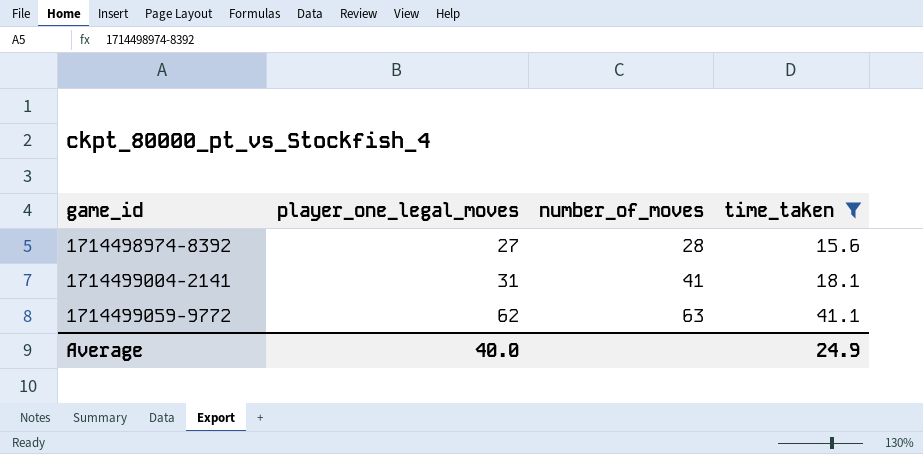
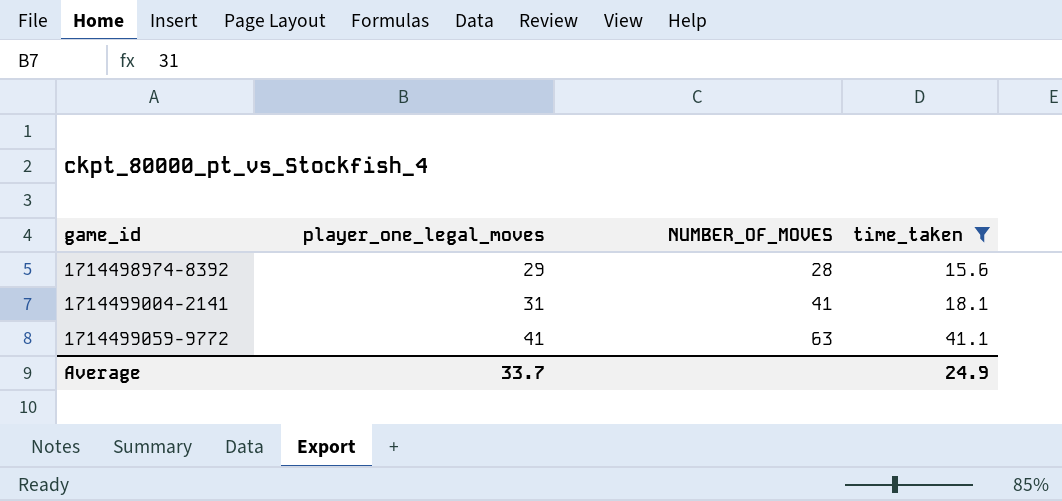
column name: number_of_moves -> NUMBER_OF_MOVES
1714498974-8392 | player_one_legal_moves: 27 -> 29
1714499059-9772 | player_one_legal_moves: 62 -> 41
Average | player_one_legal_moves: 40.0 -> 33.7

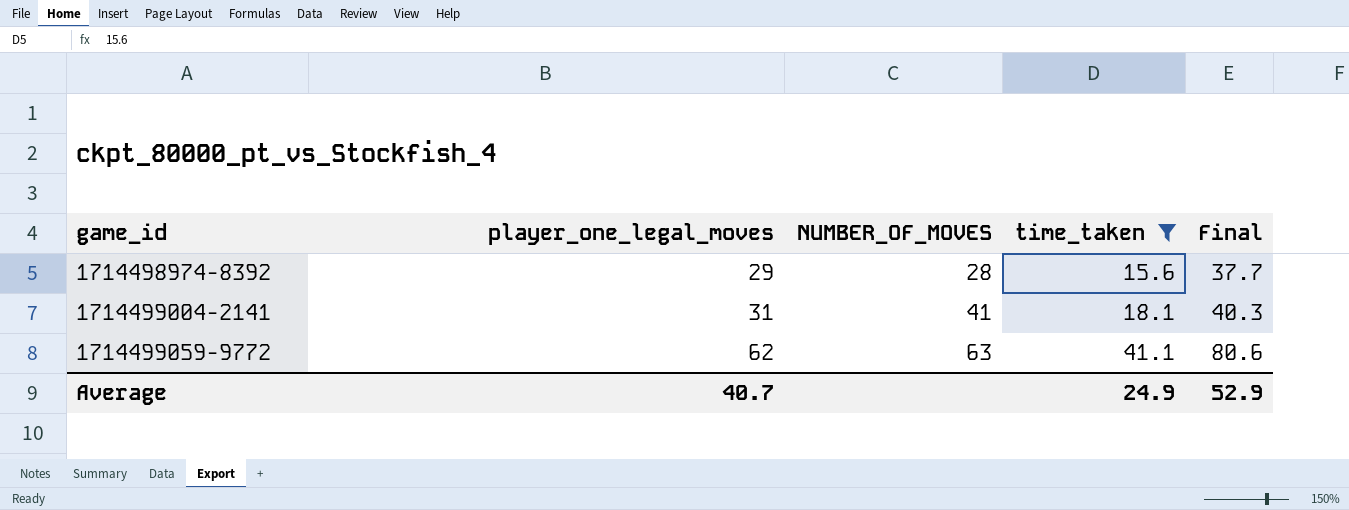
column Final | formula: none -> [player_one_legal_moves] * 1.3
1714499059-9772 | player_one_legal_moves: 41 -> 62
Average | player_one_legal_moves: 33.7 -> 40.7

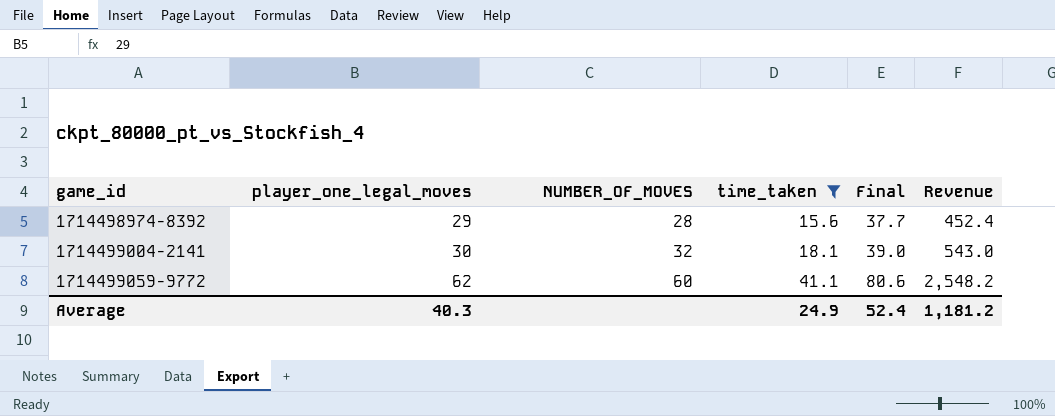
column Revenue | formula: none -> [player_one_legal_moves] * [time_taken]
1714499004-2141 | player_one_legal_moves: 31 -> 30
1714499004-2141 | NUMBER_OF_MOVES: 41 -> 32
1714499004-2141 | Final: 40.3 -> 39.0
1714499059-9772 | NUMBER_OF_MOVES: 63 -> 60
Average | player_one_legal_moves: 40.7 -> 40.3
Average | Final: 52.9 -> 52.4

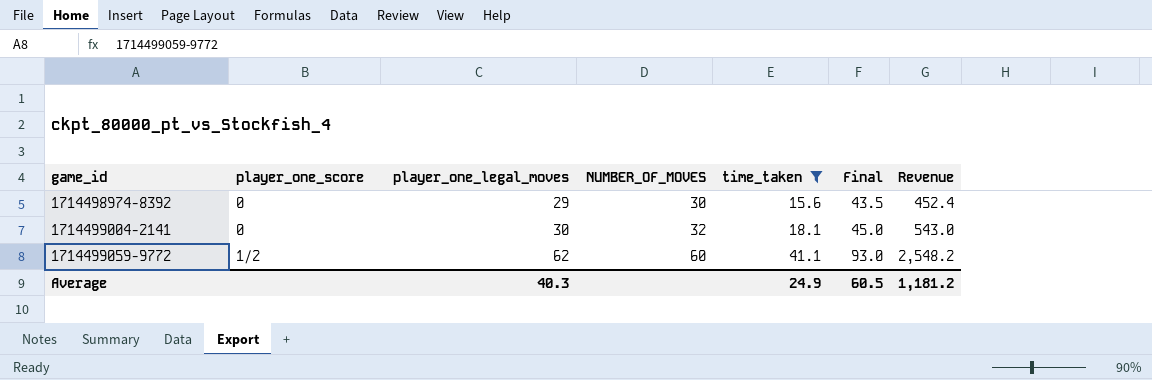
column player_one_score | position: none -> 2
column Final | formula: [player_one_legal_moves] * 1.3 -> [player_one_legal_moves] * 1.5
1714498974-8392 | NUMBER_OF_MOVES: 28 -> 30
Average | Final: 52.4 -> 60.5

